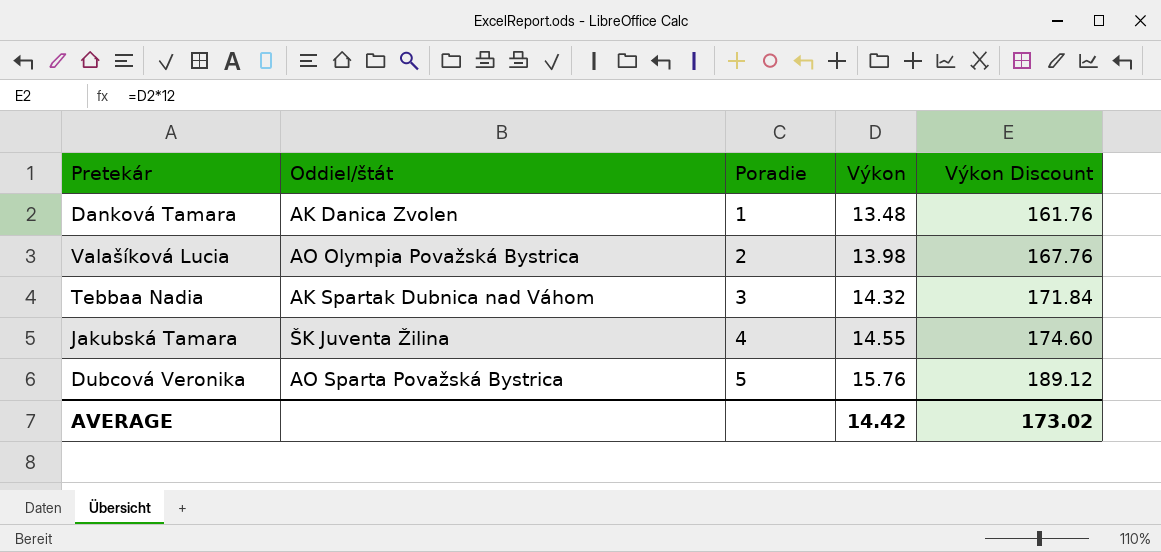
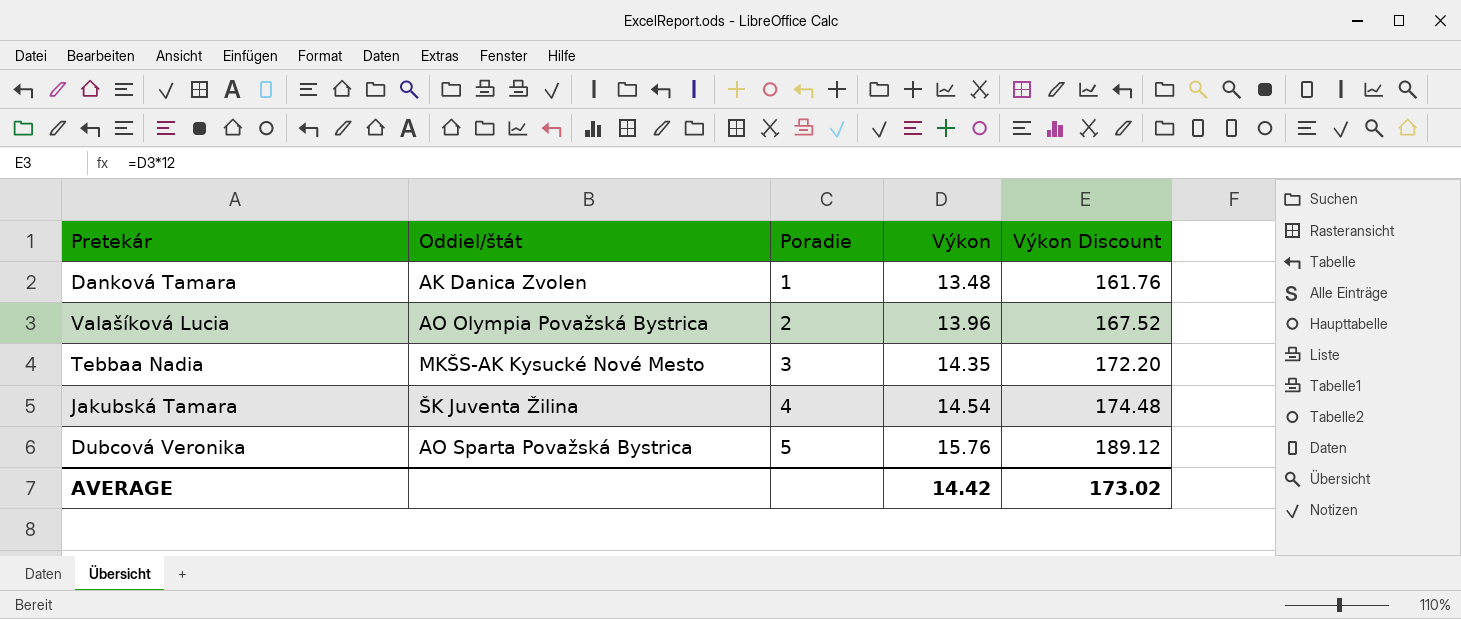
Valašíková Lucia | Výkon: 13.98 -> 13.96
Valašíková Lucia | Výkon Discount: 167.76 -> 167.52
Tebbaa Nadia | Oddiel/štát: AK Spartak Dubnica nad Váhom -> MKŠS-AK Kysucké Nové Mesto
Tebbaa Nadia | Výkon: 14.32 -> 14.35
Tebbaa Nadia | Výkon Discount: 171.84 -> 172.20
Jakubská Tamara | Výkon: 14.55 -> 14.54
Jakubská Tamara | Výkon Discount: 174.60 -> 174.48

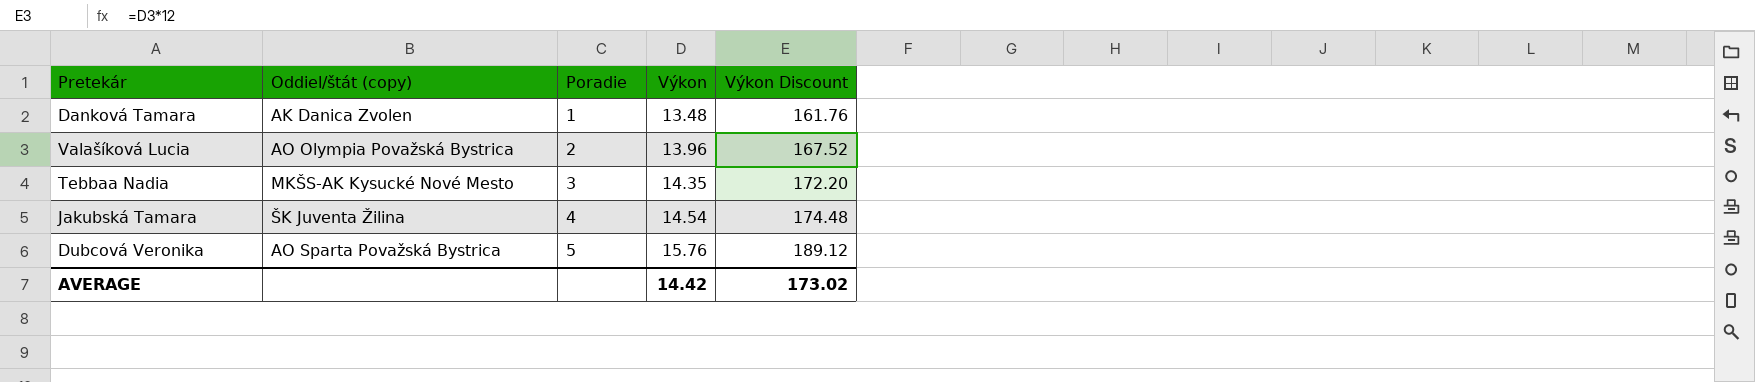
column name: Oddiel/štát -> Oddiel/štát (copy)

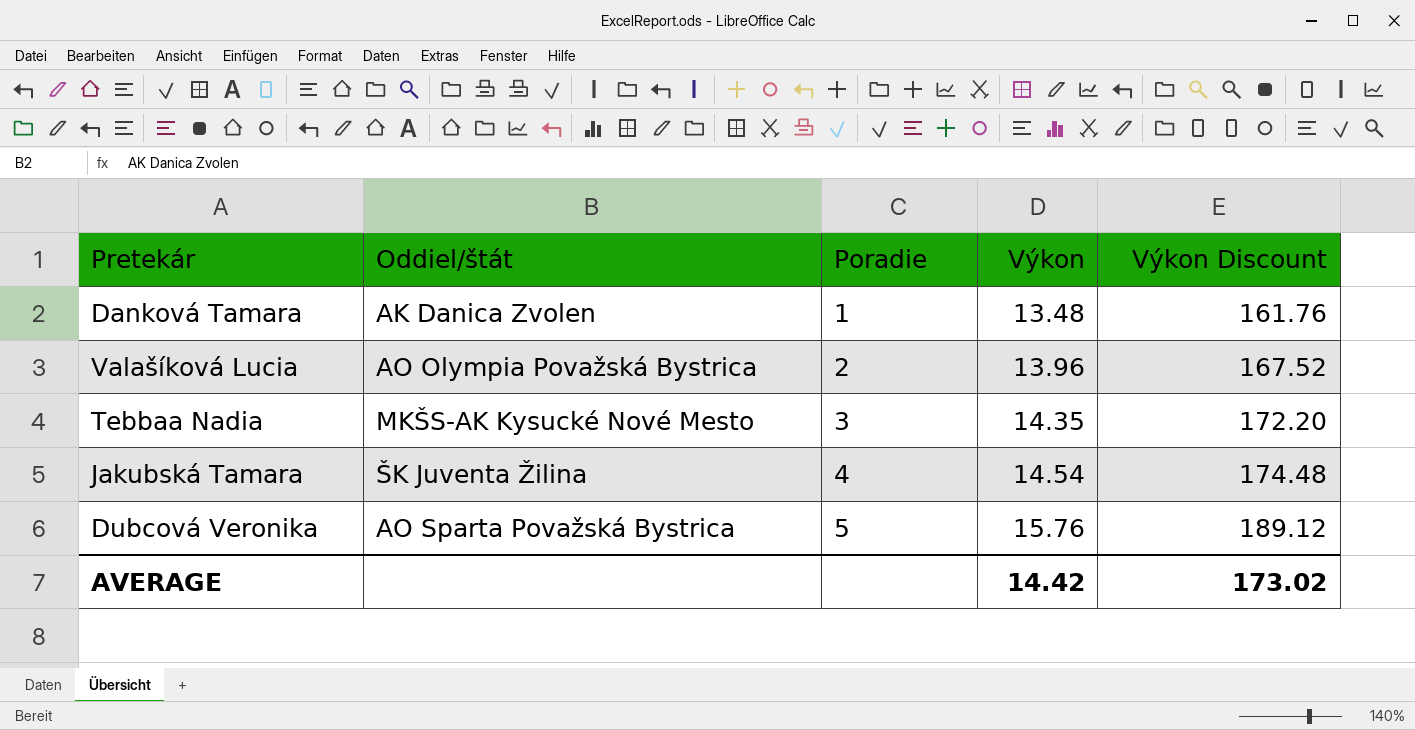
column name: Oddiel/štát (copy) -> Oddiel/štát

